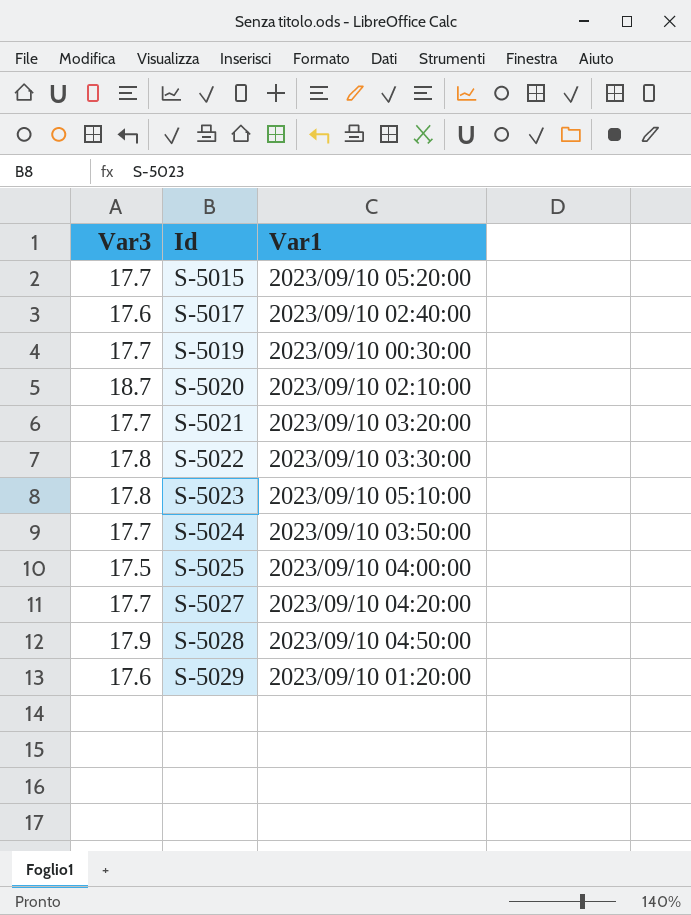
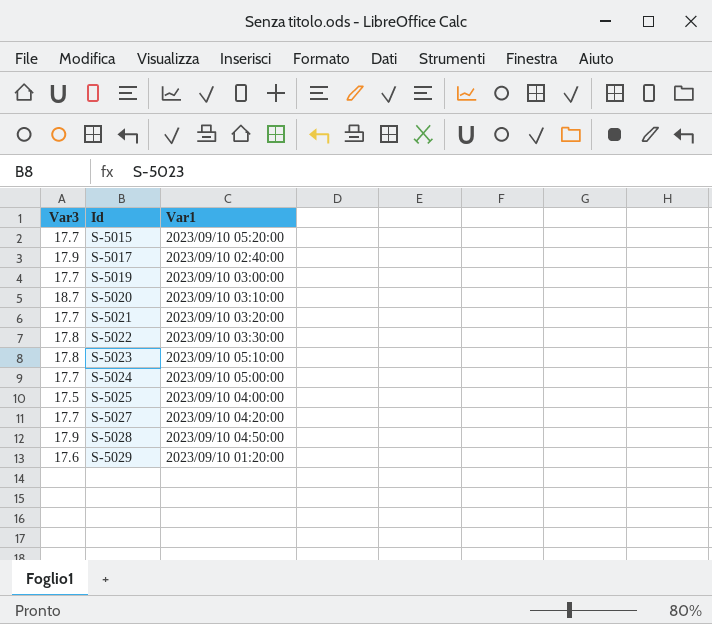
S-5017 | Var3: 17.6 -> 17.9
S-5019 | Var1: 2023/09/10 00:30:00 -> 2023/09/10 03:00:00
S-5020 | Var1: 2023/09/10 02:10:00 -> 2023/09/10 03:10:00
S-5024 | Var1: 2023/09/10 03:50:00 -> 2023/09/10 05:00:00

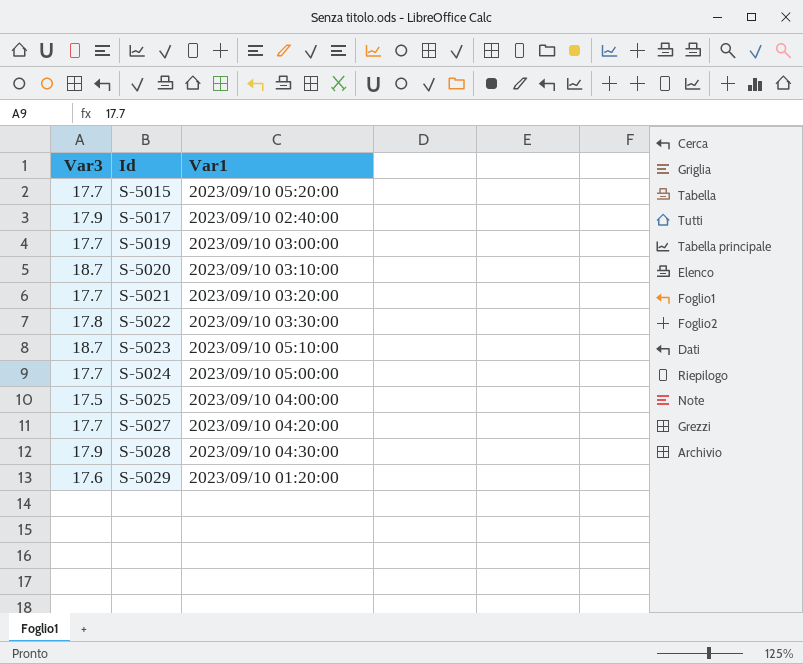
S-5023 | Var3: 17.8 -> 18.7
S-5028 | Var1: 2023/09/10 04:50:00 -> 2023/09/10 04:30:00

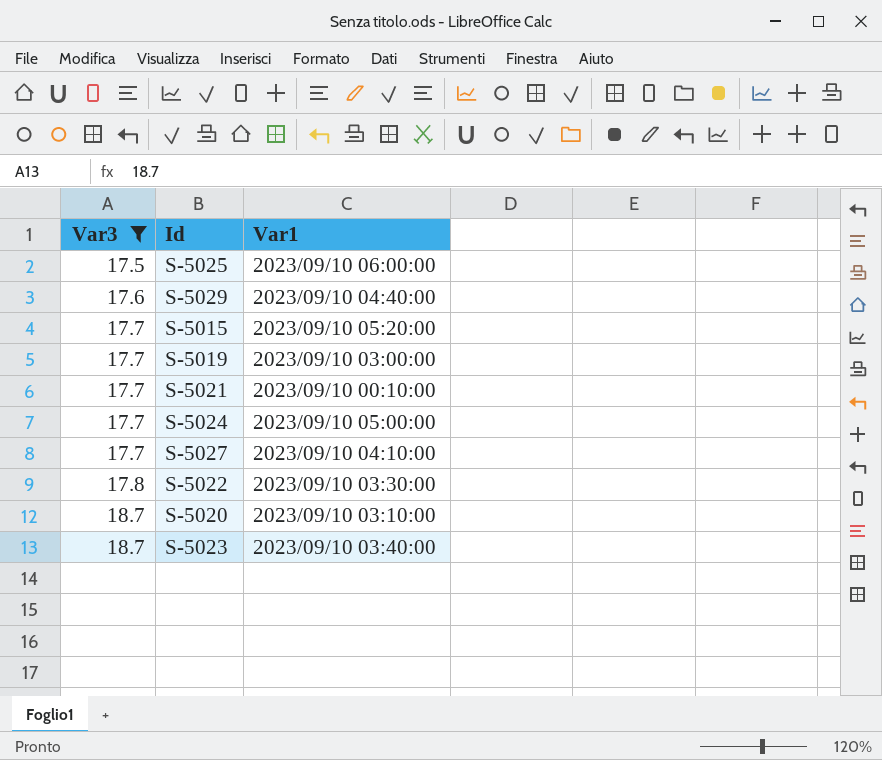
filter: none -> Var3 != 17.9
row order: Id ascending -> Var3 ascending
S-5025 | Var1: 2023/09/10 04:00:00 -> 2023/09/10 06:00:00
S-5029 | Var1: 2023/09/10 01:20:00 -> 2023/09/10 04:40:00
S-5021 | Var1: 2023/09/10 03:20:00 -> 2023/09/10 00:10:00
S-5027 | Var1: 2023/09/10 04:20:00 -> 2023/09/10 04:10:00
S-5023 | Var1: 2023/09/10 05:10:00 -> 2023/09/10 03:40:00

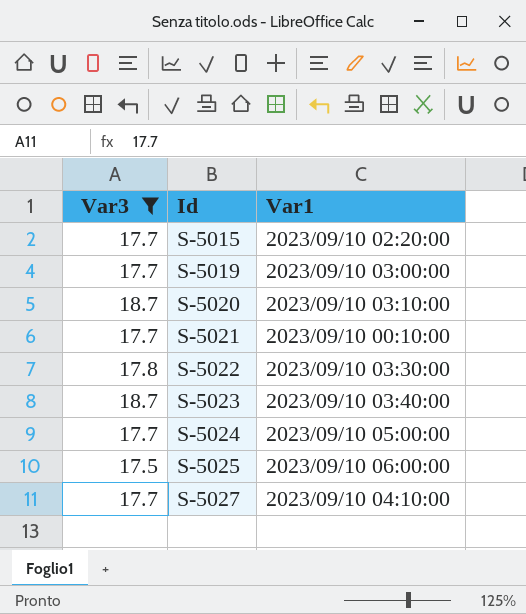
row order: Var3 ascending -> Id ascending
row S-5029: 17.6 | 2023/09/10 04:40:00 -> none
S-5015 | Var1: 2023/09/10 05:20:00 -> 2023/09/10 02:20:00

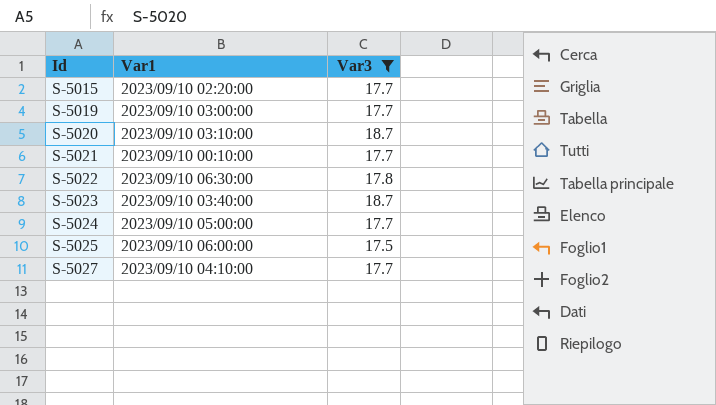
column Var3 | position: 1 -> 3
S-5022 | Var1: 2023/09/10 03:30:00 -> 2023/09/10 06:30:00

